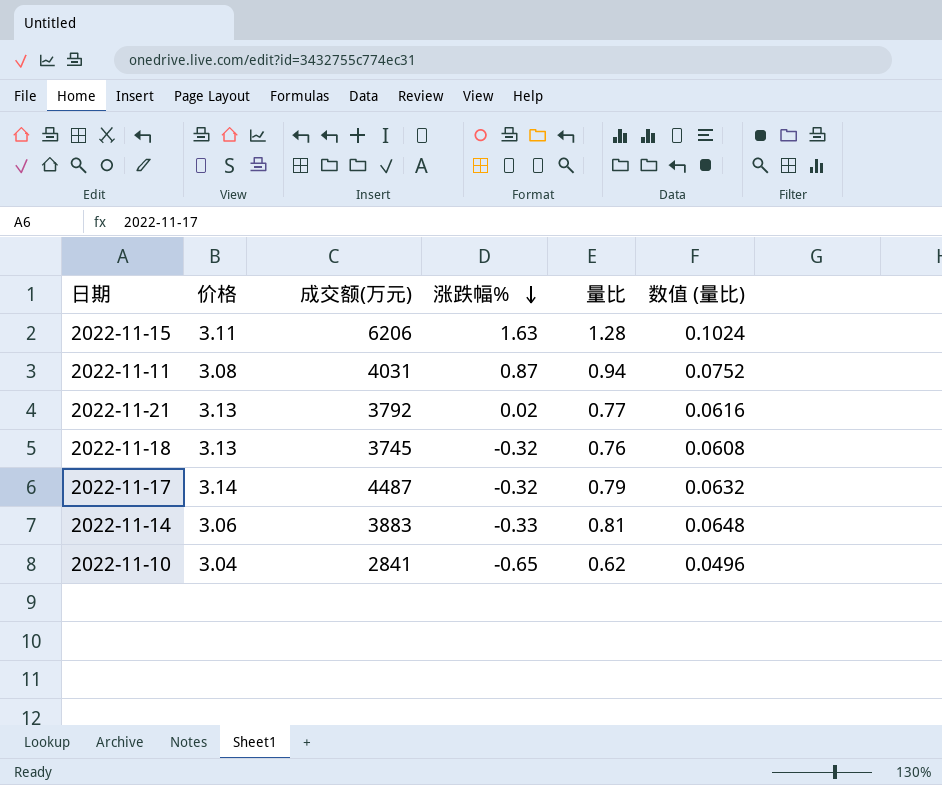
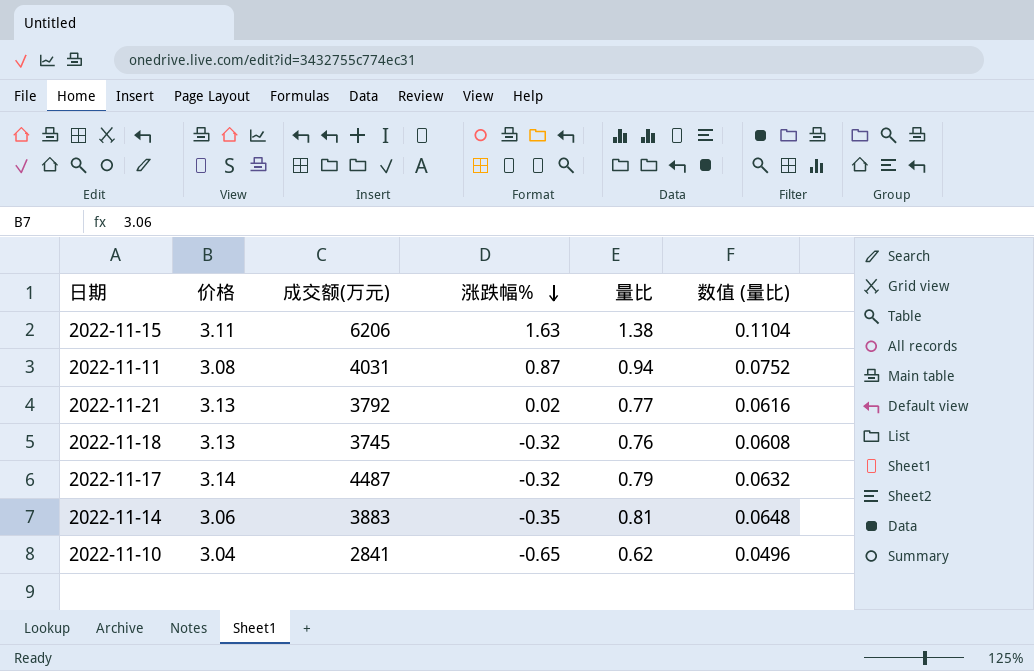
2022-11-15 | 量比: 1.28 -> 1.38
2022-11-15 | 数值 (量比): 0.1024 -> 0.1104
2022-11-14 | 涨跌幅%: -0.33 -> -0.35

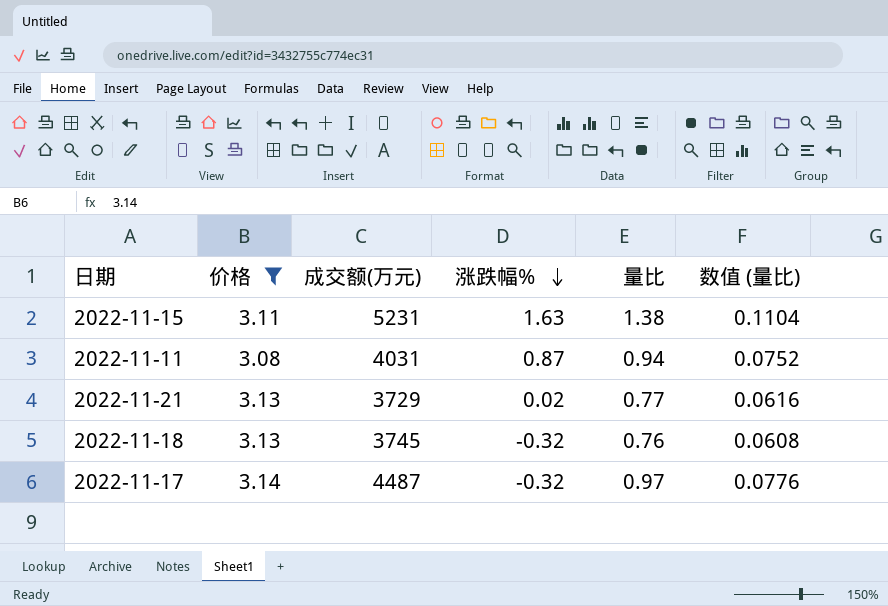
filter: none -> 价格 >= 3.08
2022-11-15 | 成交额(万元): 6206 -> 5231
2022-11-21 | 成交额(万元): 3792 -> 3729
2022-11-17 | 量比: 0.79 -> 0.97
2022-11-17 | 数值 (量比): 0.0632 -> 0.0776

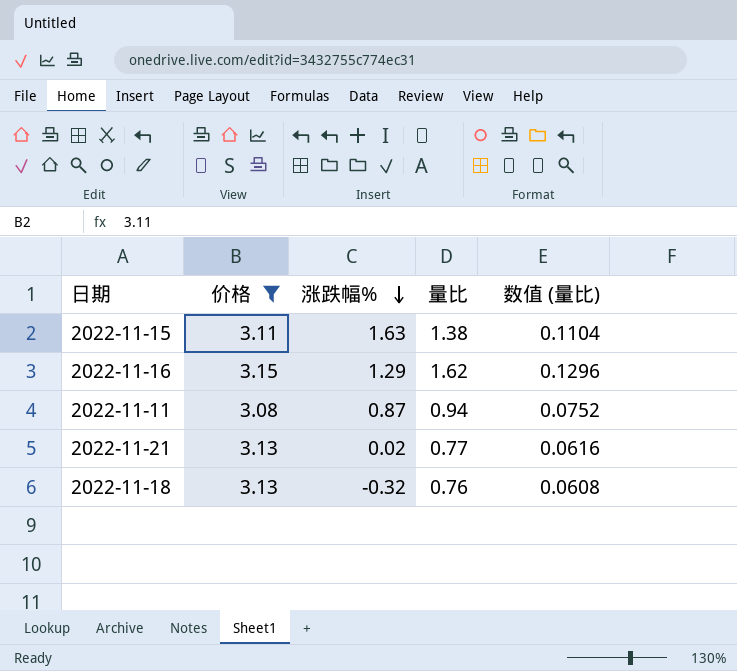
column 成交额(万元) | position: 3 -> none
row 2022-11-17: 3.14 | 4487 | -0.32 | 0.97 | 0.0776 -> none
row 2022-11-16: none -> 3.15 | 1.29 | 1.62 | 0.1296

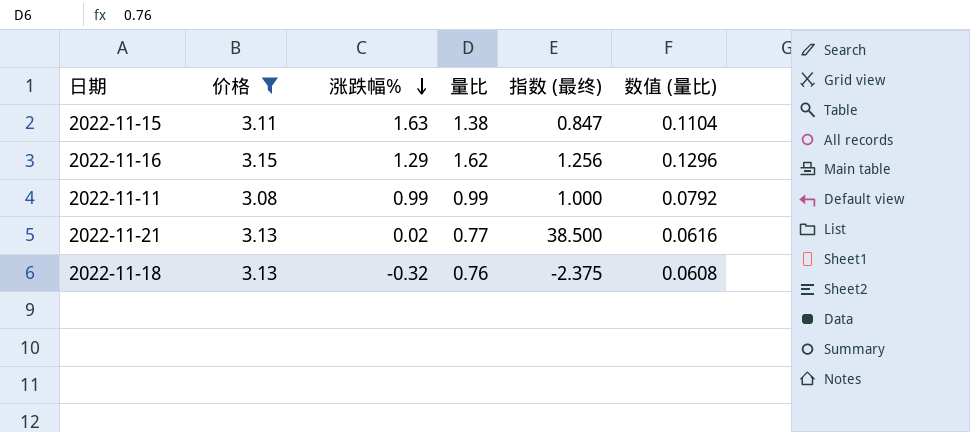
column 指数 (最终) | formula: none -> [量比] / [涨跌幅%]
2022-11-11 | 涨跌幅%: 0.87 -> 0.99
2022-11-11 | 量比: 0.94 -> 0.99
2022-11-11 | 数值 (量比): 0.0752 -> 0.0792

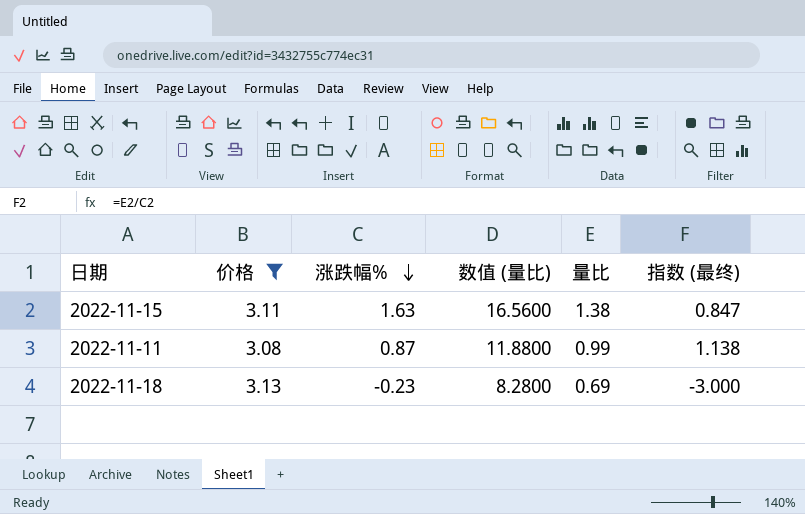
column 数值 (量比) | formula: [量比] * 0.08 -> [量比] * 12
column 数值 (量比) | position: 6 -> 4
row 2022-11-16: 3.15 | 1.29 | 1.62 | 1.256 | 0.1296 -> none
row 2022-11-21: 3.13 | 0.02 | 0.77 | 38.500 | 0.0616 -> none
2022-11-11 | 涨跌幅%: 0.99 -> 0.87
2022-11-11 | 指数 (最终): 1.000 -> 1.138
2022-11-18 | 涨跌幅%: -0.32 -> -0.23
2022-11-18 | 量比: 0.76 -> 0.69
2022-11-18 | 指数 (最终): -2.375 -> -3.000

